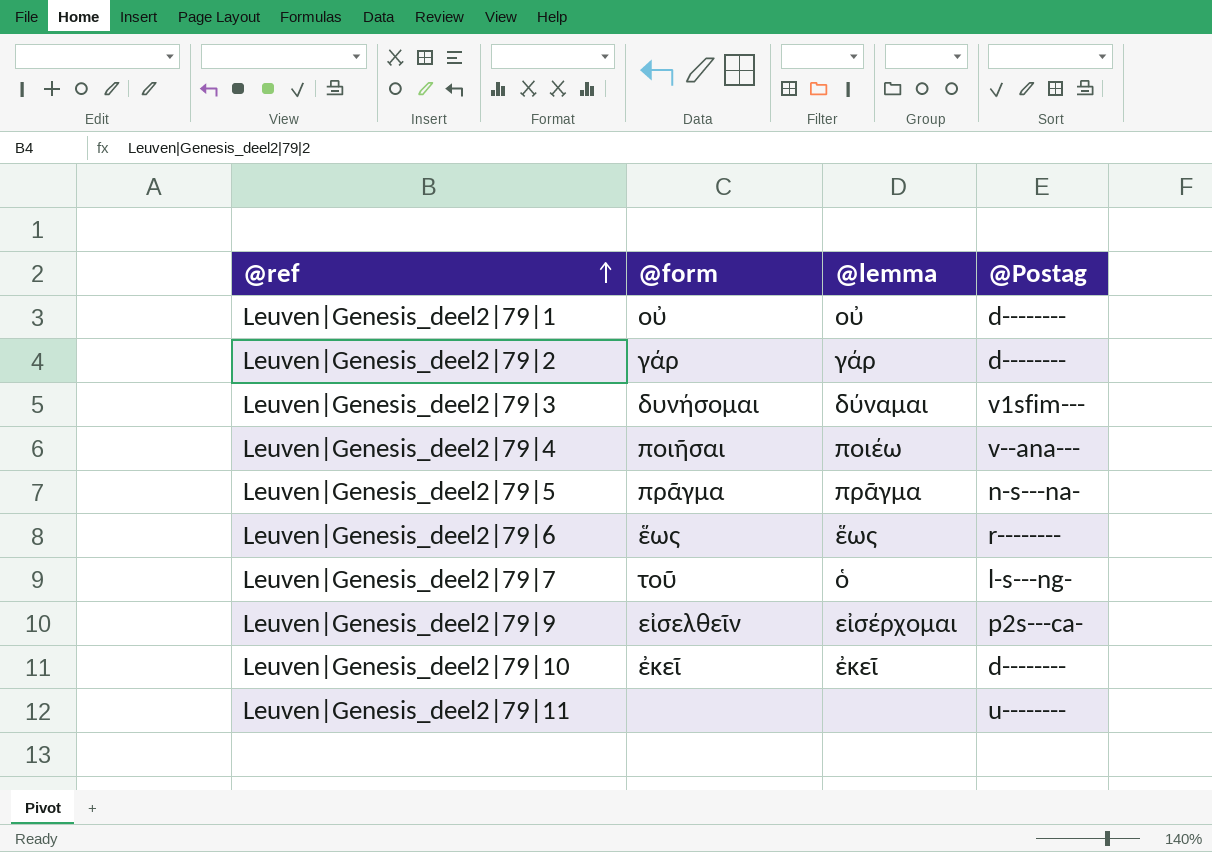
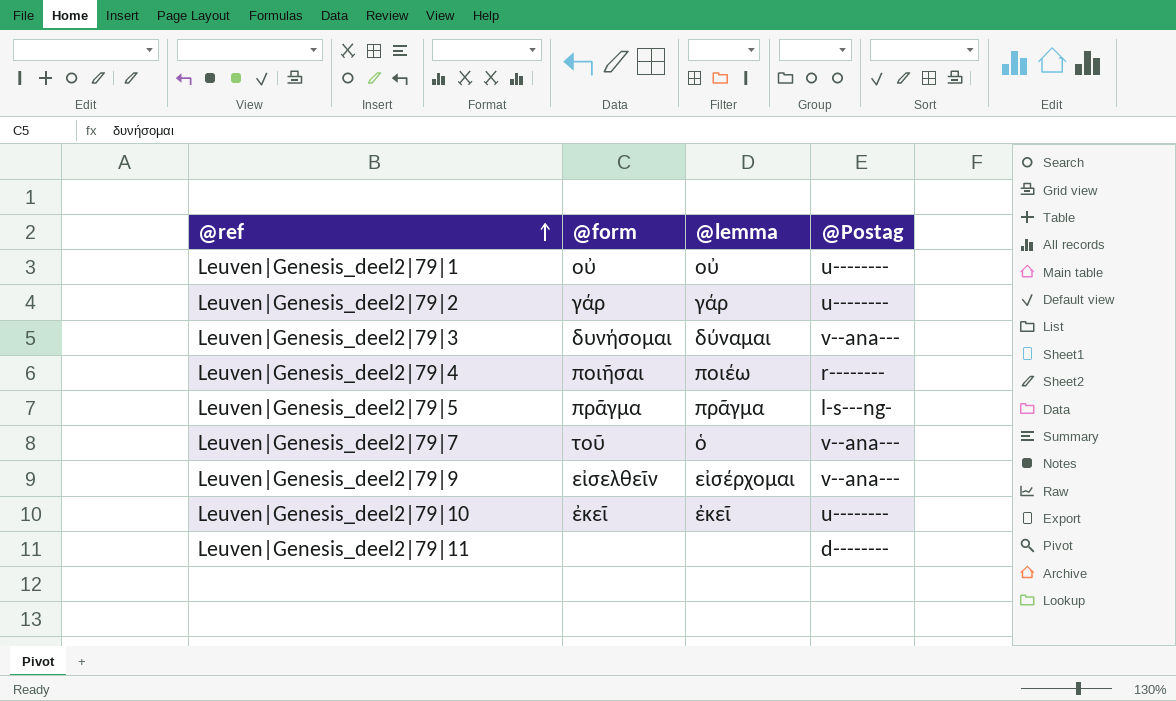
row Leuven|Genesis_deel2|79|6: ἕως | ἕως | r-------- -> none
Leuven|Genesis_deel2|79|1 | @Postag: d-------- -> u--------
Leuven|Genesis_deel2|79|2 | @Postag: d-------- -> u--------
Leuven|Genesis_deel2|79|3 | @Postag: v1sfim--- -> v--ana---
Leuven|Genesis_deel2|79|4 | @Postag: v--ana--- -> r--------
Leuven|Genesis_deel2|79|5 | @Postag: n-s---na- -> l-s---ng-
Leuven|Genesis_deel2|79|7 | @Postag: l-s---ng- -> v--ana---
Leuven|Genesis_deel2|79|9 | @Postag: p2s---ca- -> v--ana---
Leuven|Genesis_deel2|79|10 | @Postag: d-------- -> u--------
Leuven|Genesis_deel2|79|11 | @Postag: u-------- -> d--------

